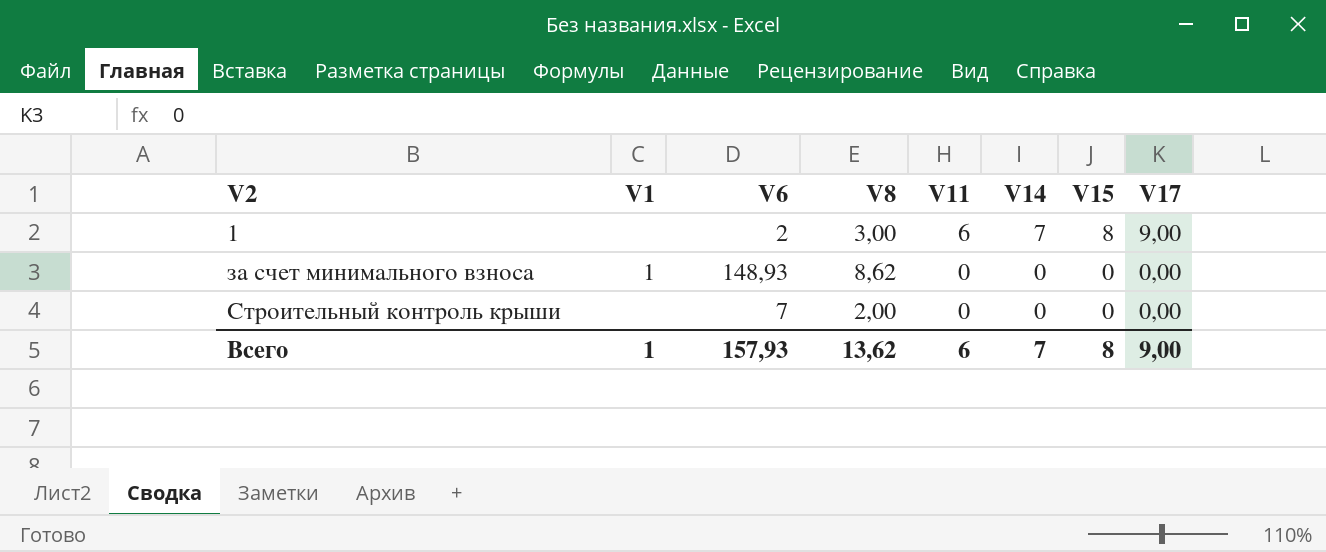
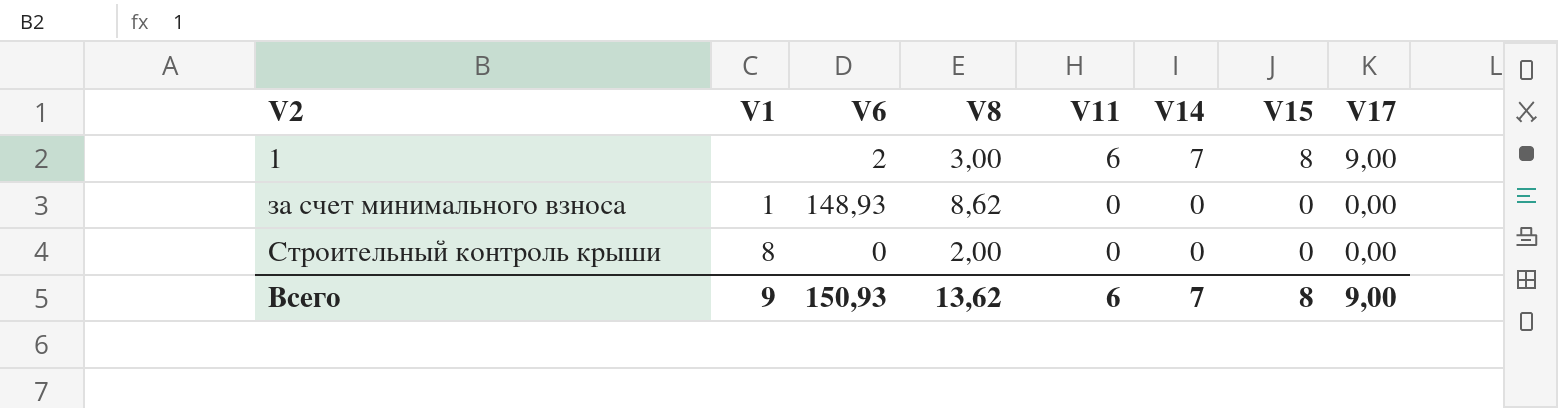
Строительный контроль крыши | V1: none -> 8
Строительный контроль крыши | V6: 7 -> 0
Всего | V1: 1 -> 9
Всего | V6: 157,93 -> 150,93

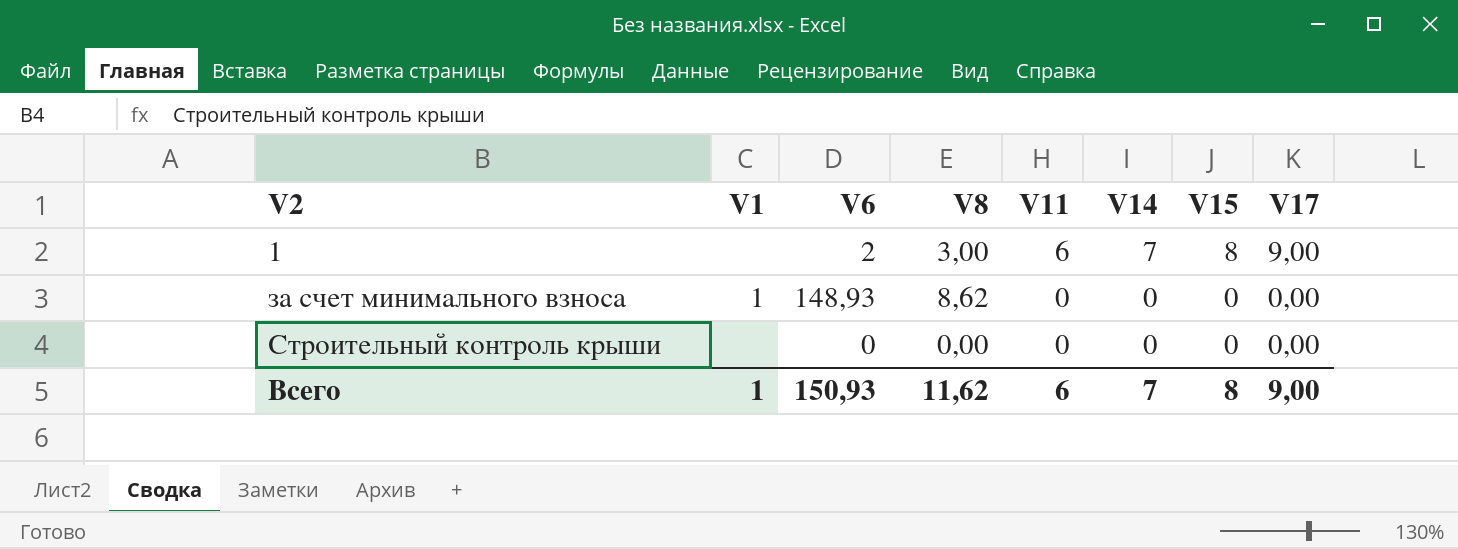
Строительный контроль крыши | V1: 8 -> none
Строительный контроль крыши | V8: 2,00 -> 0,00
Всего | V1: 9 -> 1
Всего | V8: 13,62 -> 11,62

